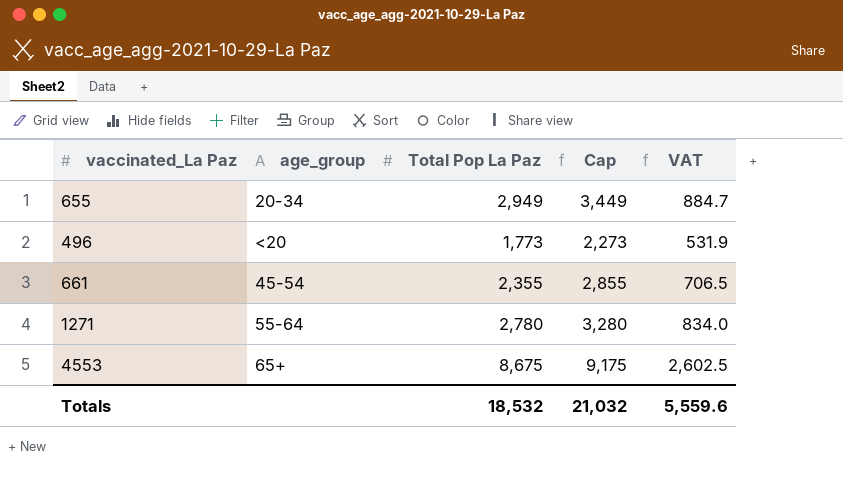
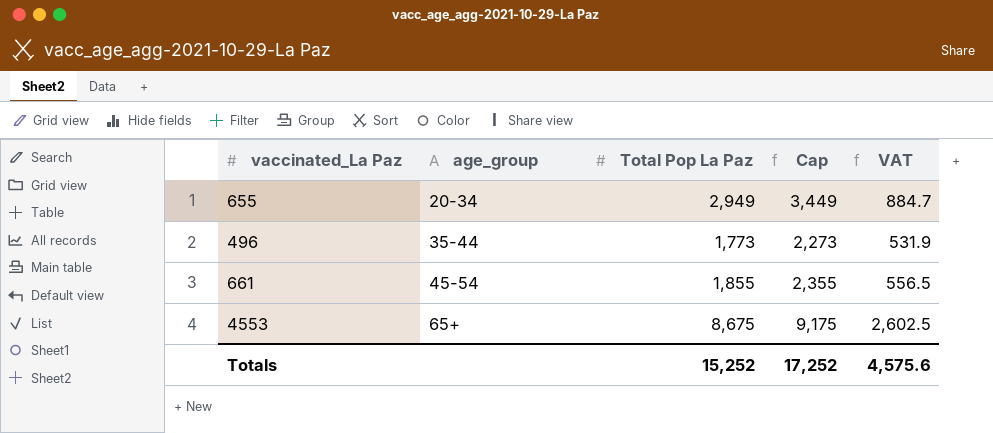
row 1271: 55-64 | 2,780 | 3,280 | 834.0 -> none
496 | age_group: <20 -> 35-44
661 | Total Pop La Paz: 2,355 -> 1,855
661 | Cap: 2,855 -> 2,355
661 | VAT: 706.5 -> 556.5
Totals | Total Pop La Paz: 18,532 -> 15,252
Totals | Cap: 21,032 -> 17,252
Totals | VAT: 5,559.6 -> 4,575.6

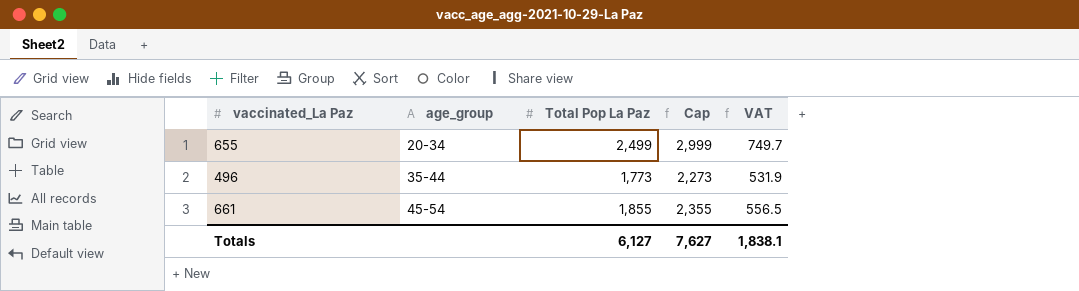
row 4553: 65+ | 8,675 | 9,175 | 2,602.5 -> none
655 | Total Pop La Paz: 2,949 -> 2,499
655 | Cap: 3,449 -> 2,999
655 | VAT: 884.7 -> 749.7
Totals | Total Pop La Paz: 15,252 -> 6,127
Totals | Cap: 17,252 -> 7,627
Totals | VAT: 4,575.6 -> 1,838.1

